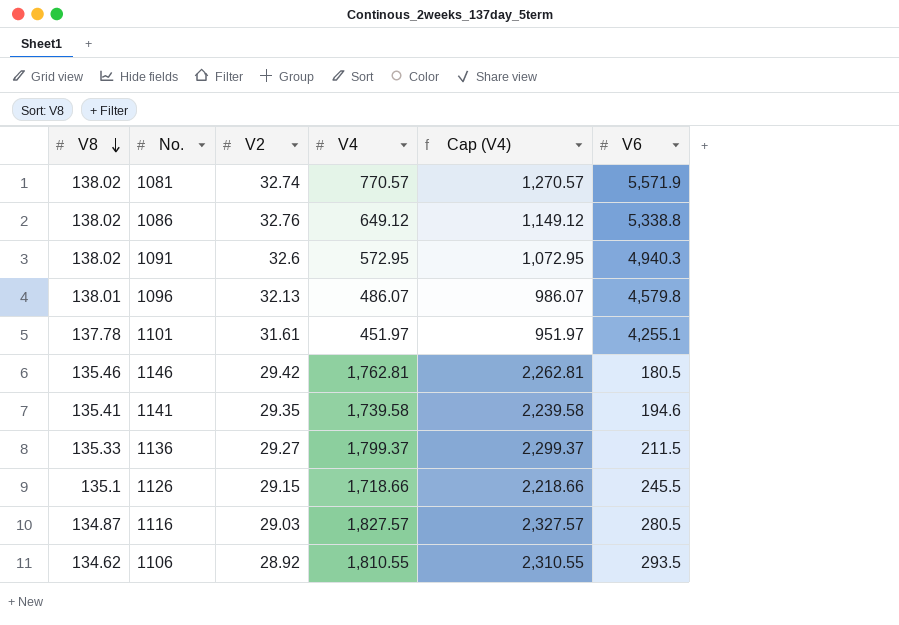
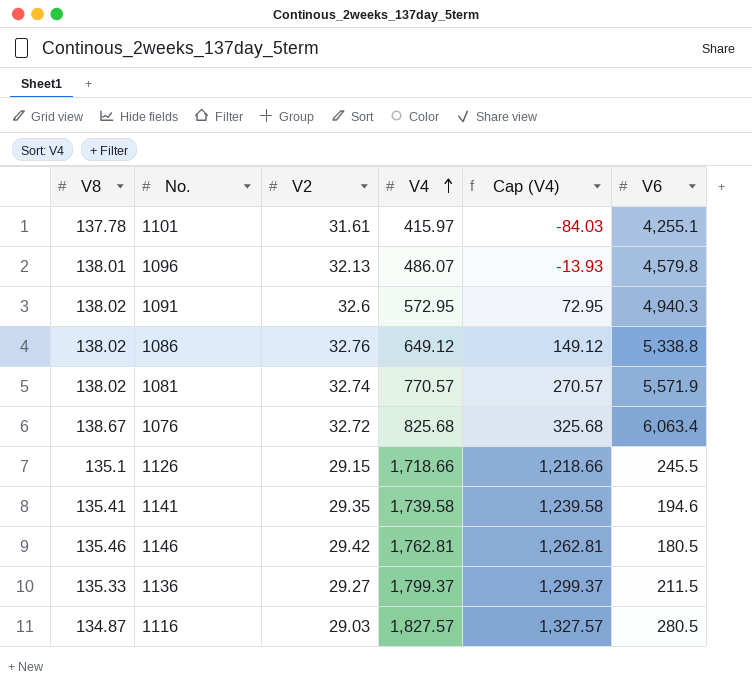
row order: V8 descending -> V4 ascending
column Cap (V4) | formula: [V4] + 500 -> [V4] - 500
row 1106: 134.62 | 28.92 | 1,810.55 | 2,310.55 | 293.5 -> none
1101 | V4: 451.97 -> 415.97
row 1076: none -> 138.67 | 32.72 | 825.68 | 325.68 | 6,063.4

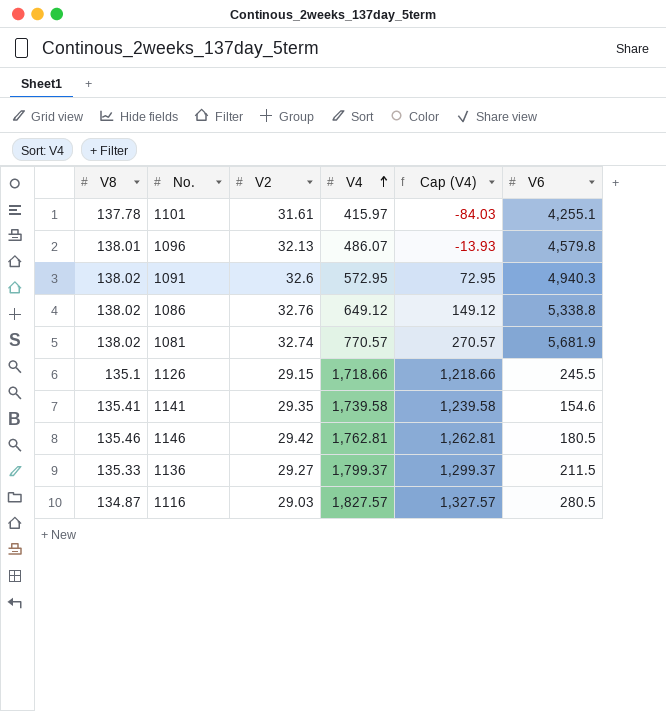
row 1076: 138.67 | 32.72 | 825.68 | 325.68 | 6,063.4 -> none
1081 | V6: 5,571.9 -> 5,681.9
1141 | V6: 194.6 -> 154.6

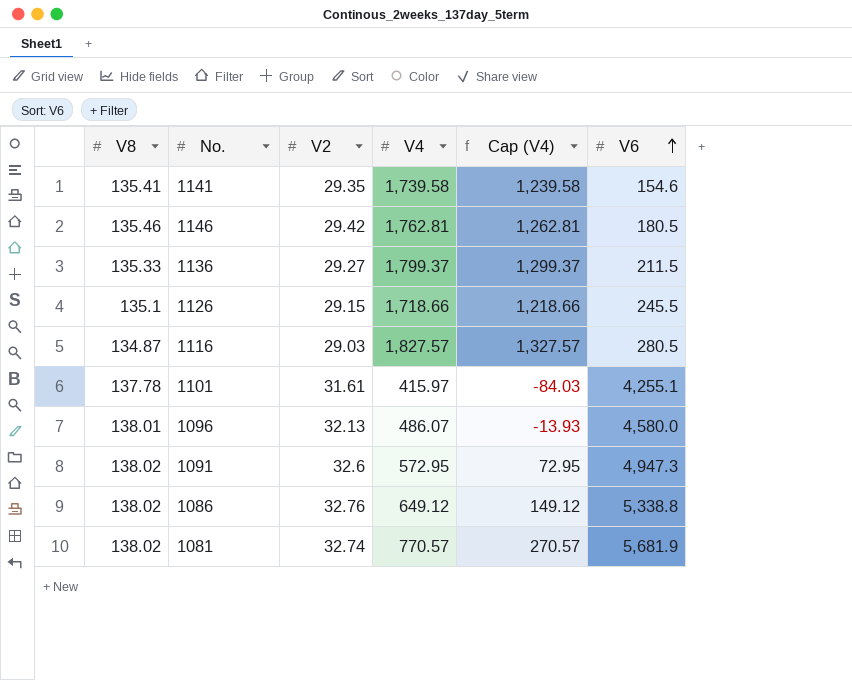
row order: V4 ascending -> V6 ascending
1096 | V6: 4,579.8 -> 4,580.0
1091 | V6: 4,940.3 -> 4,947.3

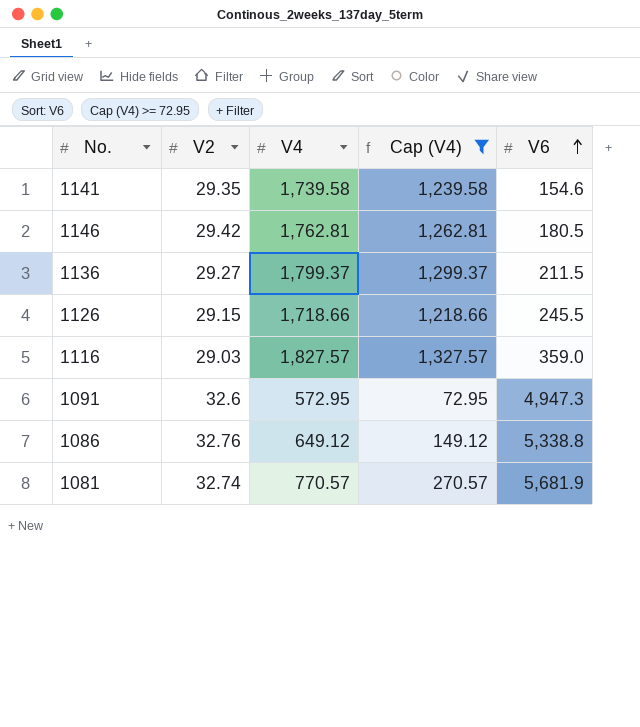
filter: none -> Cap (V4) >= 72.95
column V8 | position: 1 -> none
1116 | V6: 280.5 -> 359.0

